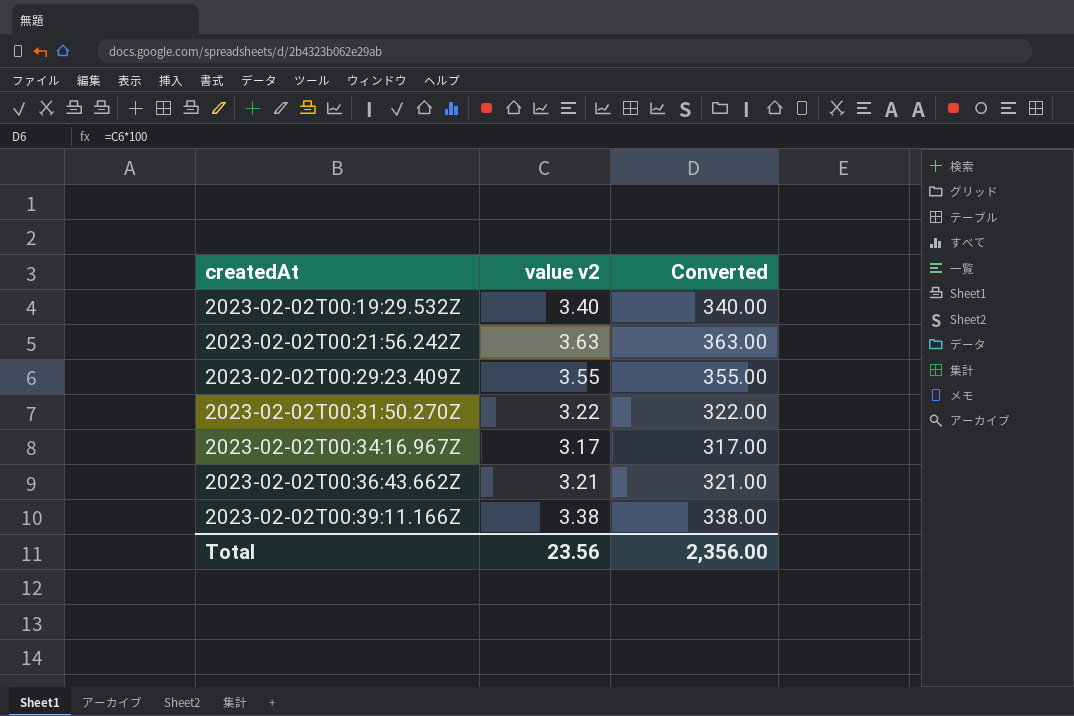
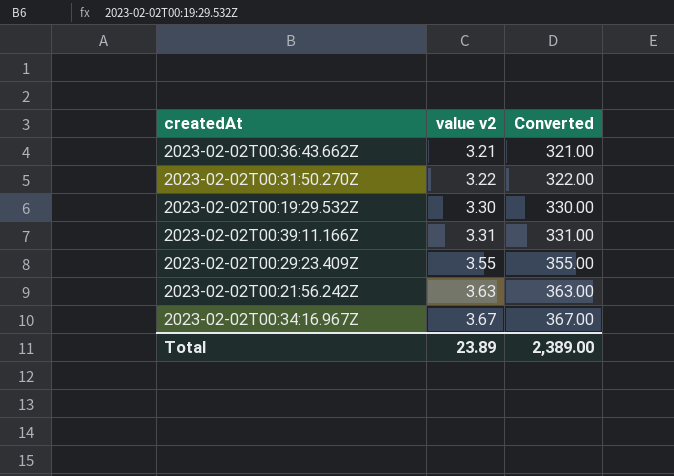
row order: createdAt ascending -> value v2 ascending
2023-02-02T00:19:29.532Z | value v2: 3.40 -> 3.30
2023-02-02T00:19:29.532Z | Converted: 340.00 -> 330.00
2023-02-02T00:39:11.166Z | value v2: 3.38 -> 3.31
2023-02-02T00:39:11.166Z | Converted: 338.00 -> 331.00
2023-02-02T00:34:16.967Z | value v2: 3.17 -> 3.67
2023-02-02T00:34:16.967Z | Converted: 317.00 -> 367.00
Total | value v2: 23.56 -> 23.89
Total | Converted: 2,356.00 -> 2,389.00

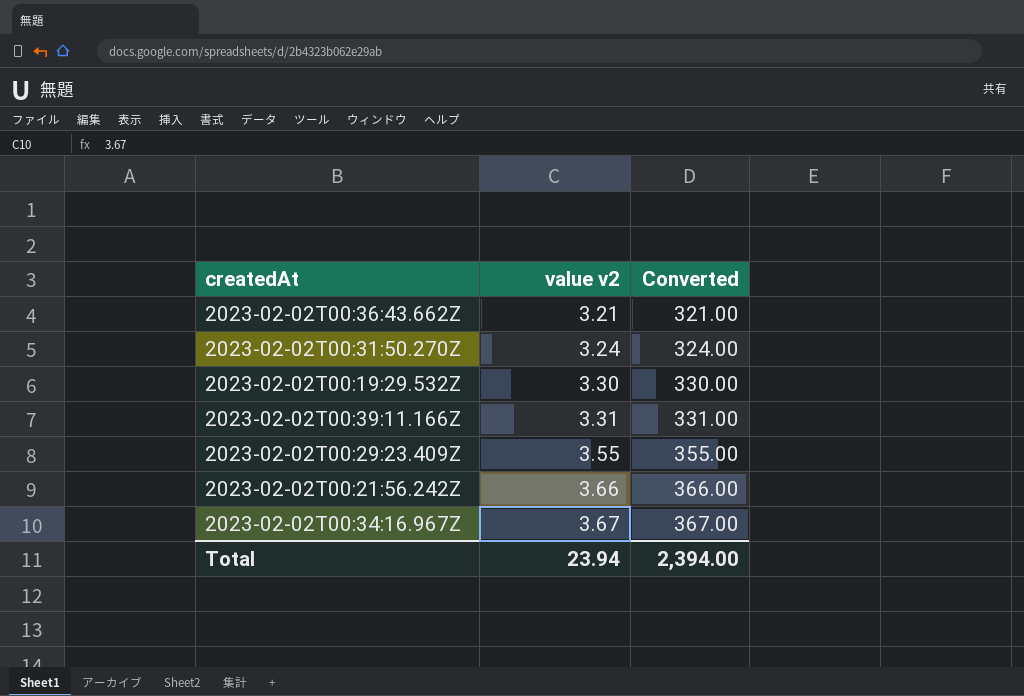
2023-02-02T00:31:50.270Z | value v2: 3.22 -> 3.24
2023-02-02T00:31:50.270Z | Converted: 322.00 -> 324.00
2023-02-02T00:21:56.242Z | value v2: 3.63 -> 3.66
2023-02-02T00:21:56.242Z | Converted: 363.00 -> 366.00
Total | value v2: 23.89 -> 23.94
Total | Converted: 2,389.00 -> 2,394.00

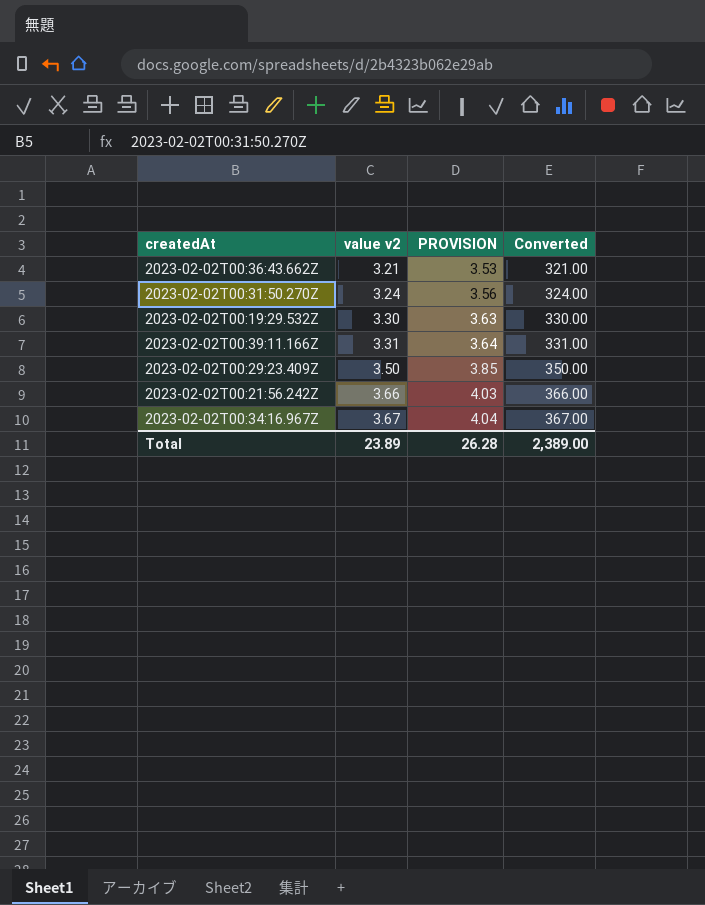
column PROVISION | formula: none -> [value v2] * 1.1
2023-02-02T00:29:23.409Z | value v2: 3.55 -> 3.50
2023-02-02T00:29:23.409Z | Converted: 355.00 -> 350.00
Total | value v2: 23.94 -> 23.89
Total | Converted: 2,394.00 -> 2,389.00

